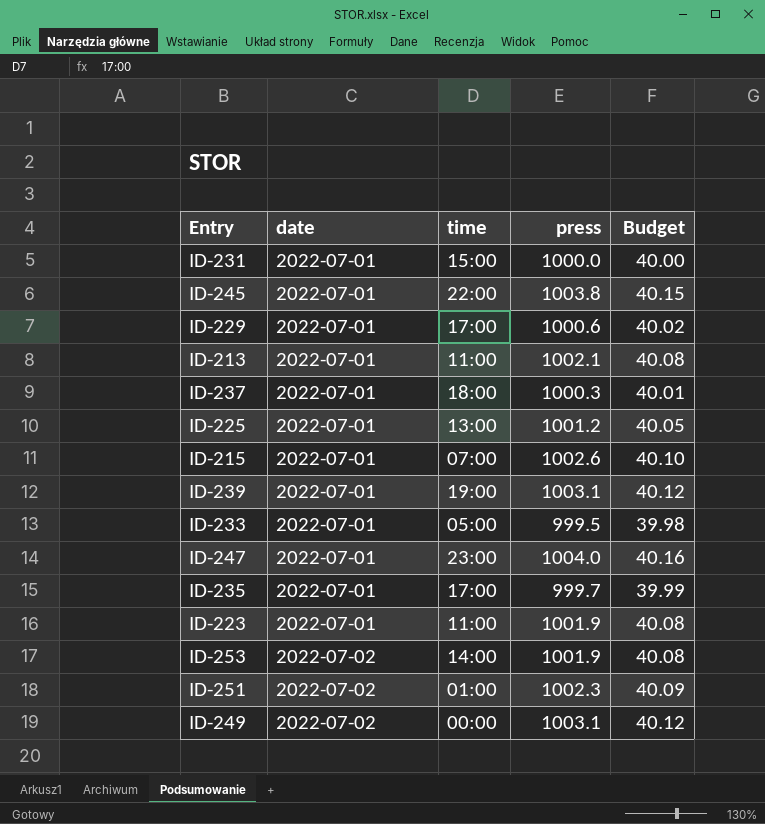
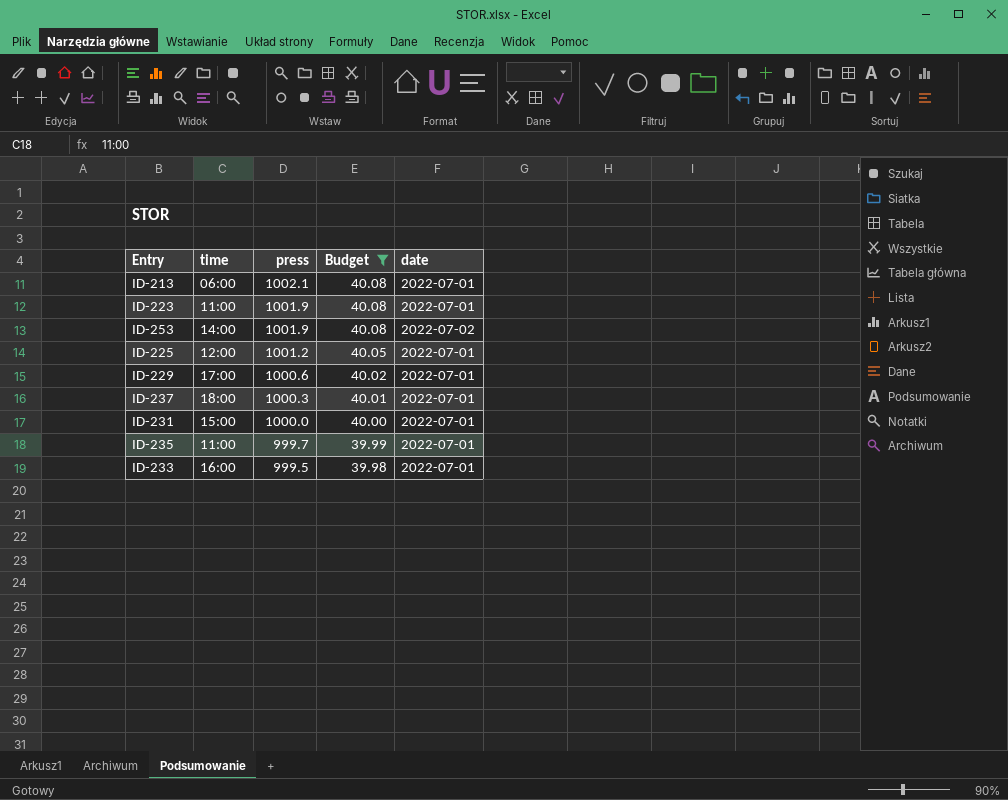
filter: none -> Budget <= 40.08
row order: date ascending -> press descending
column date | position: 2 -> 5
ID-213 | time: 11:00 -> 06:00
ID-225 | time: 13:00 -> 12:00
ID-235 | time: 17:00 -> 11:00
ID-233 | time: 05:00 -> 16:00

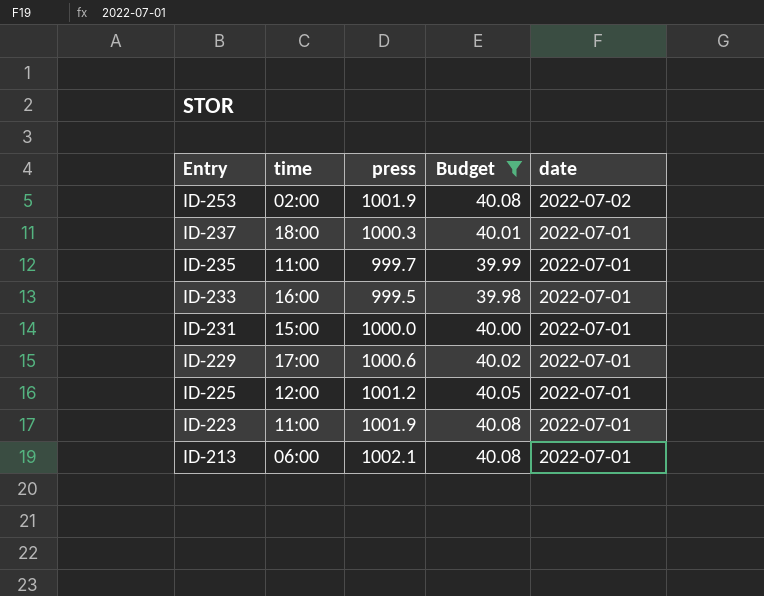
row order: press descending -> Entry descending
ID-253 | time: 14:00 -> 02:00

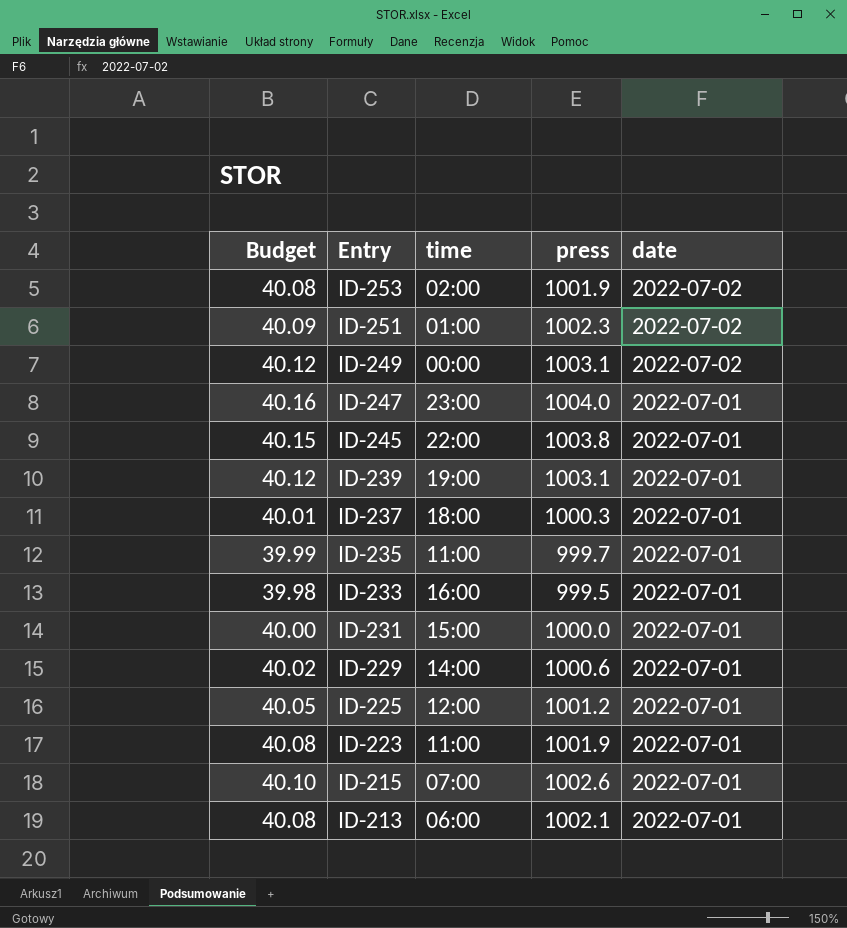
filter: Budget <= 40.08 -> none
column Budget | position: 4 -> 1
ID-229 | time: 17:00 -> 14:00

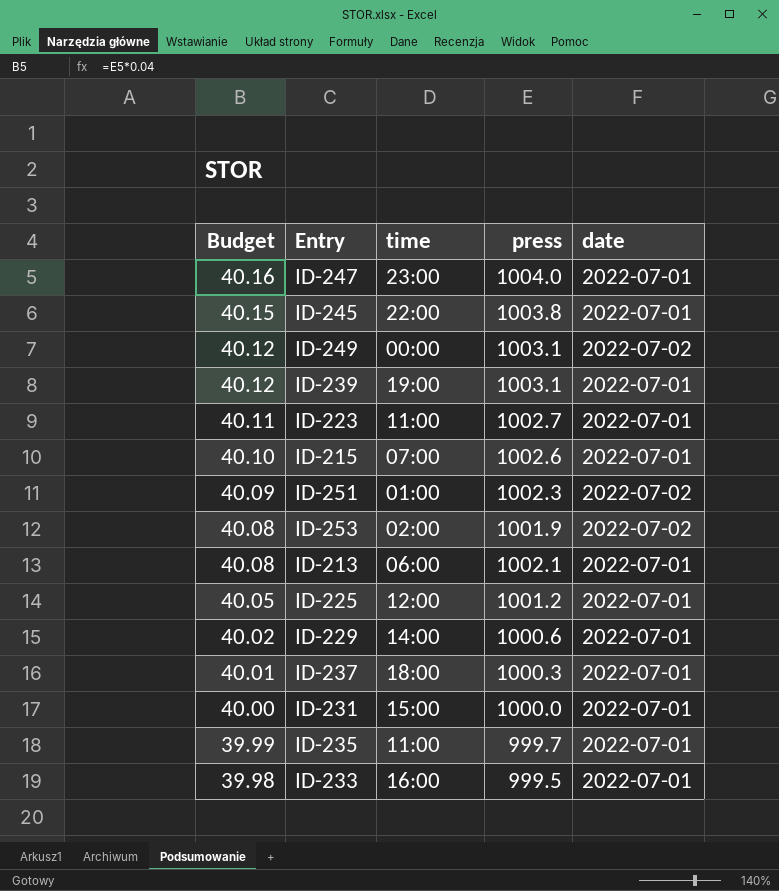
row order: Entry descending -> Budget descending
ID-223 | Budget: 40.08 -> 40.11
ID-223 | press: 1001.9 -> 1002.7

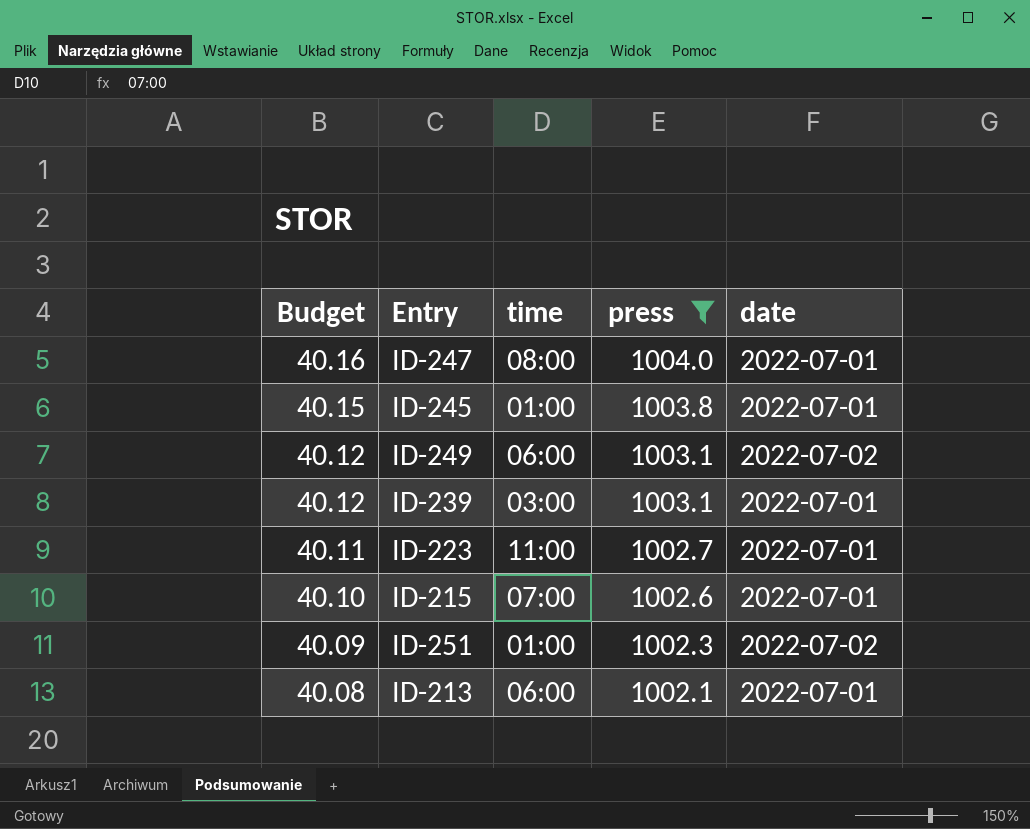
filter: none -> press >= 1002.1
ID-247 | time: 23:00 -> 08:00
ID-245 | time: 22:00 -> 01:00
ID-249 | time: 00:00 -> 06:00
ID-239 | time: 19:00 -> 03:00

